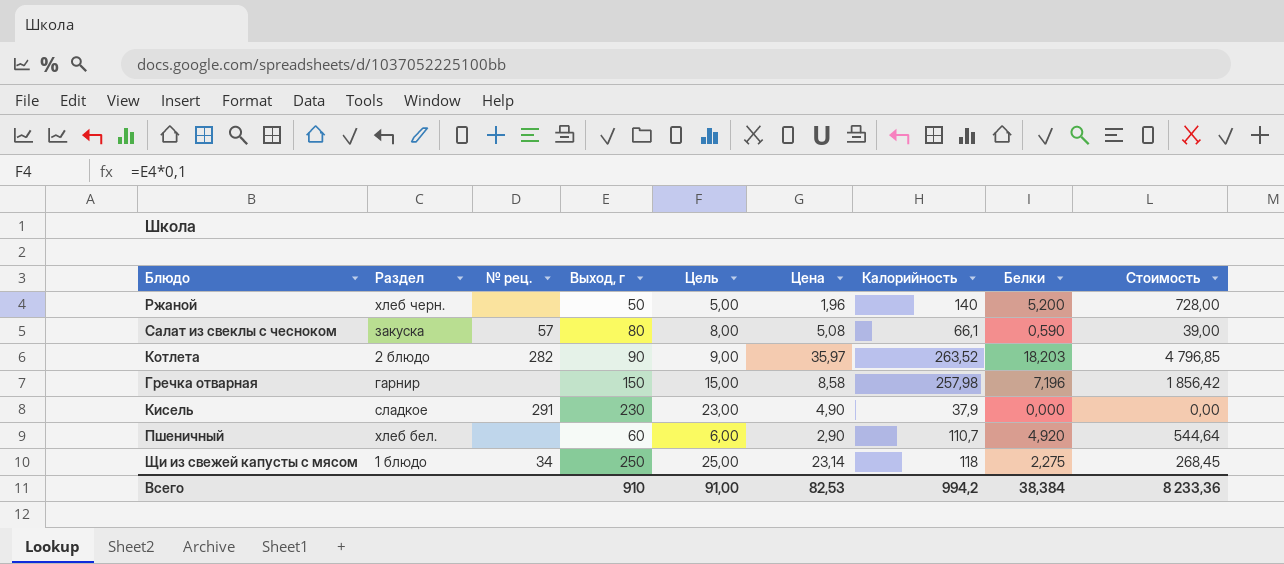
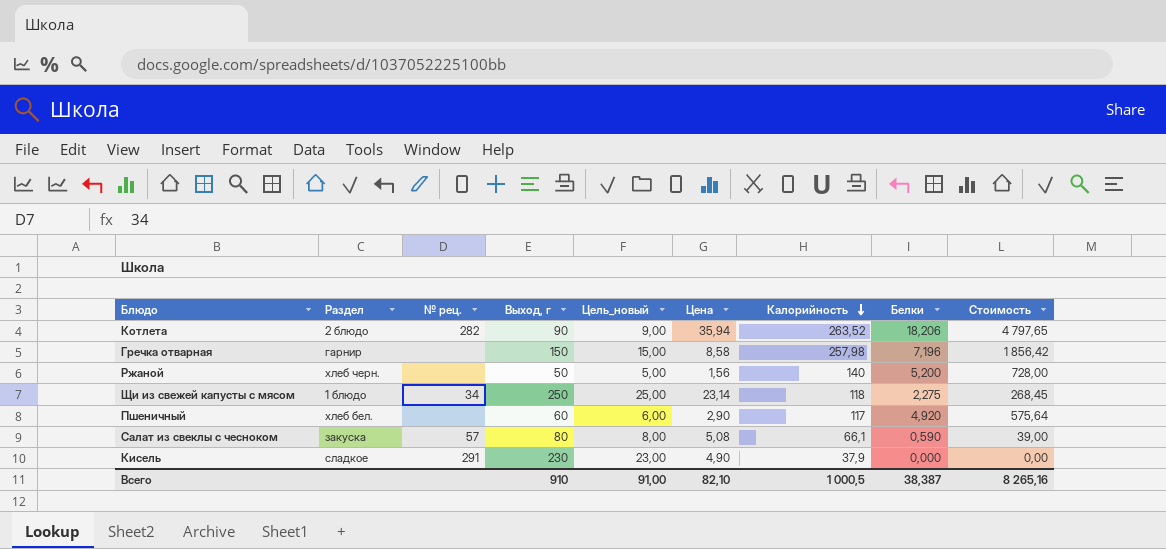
row order: none -> Калорийность descending
column name: Цель -> Цель_новый
Котлета | Цена: 35,97 -> 35,94
Котлета | Белки: 18,203 -> 18,206
Котлета | Стоимость: 4 796,85 -> 4 797,65
Ржаной | Цена: 1,96 -> 1,56
Пшеничный | Калорийность: 110,7 -> 117
Пшеничный | Стоимость: 544,64 -> 575,64
Всего | Цена: 82,53 -> 82,10
Всего | Калорийность: 994,2 -> 1 000,5
Всего | Белки: 38,384 -> 38,387
Всего | Стоимость: 8 233,36 -> 8 265,16

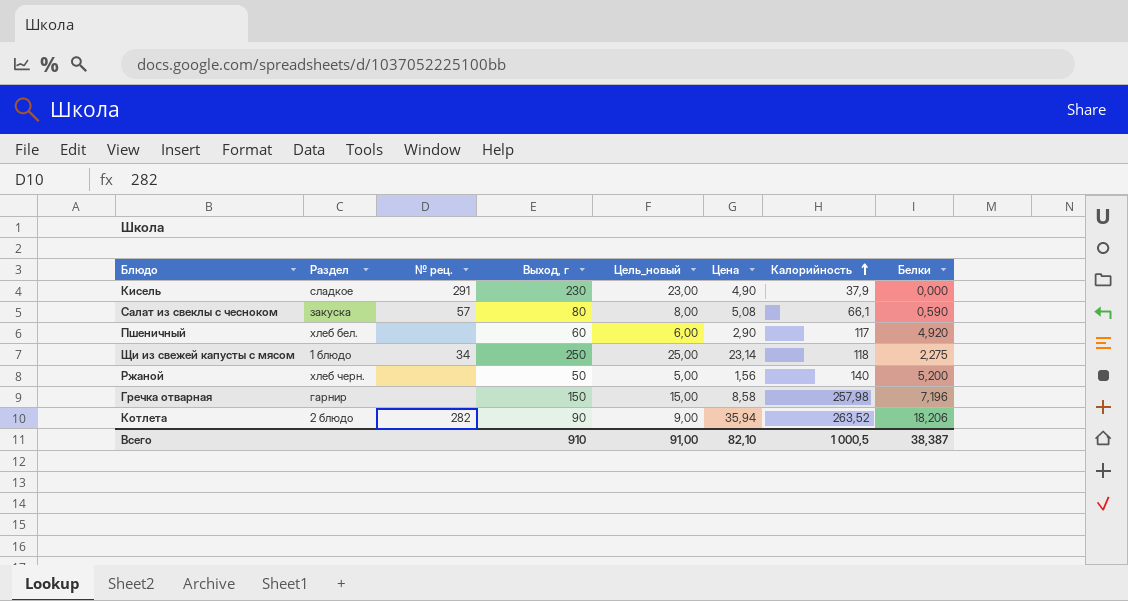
row order: Калорийность descending -> Калорийность ascending
column Стоимость | formula: [Калорийность] * [Белки] -> none

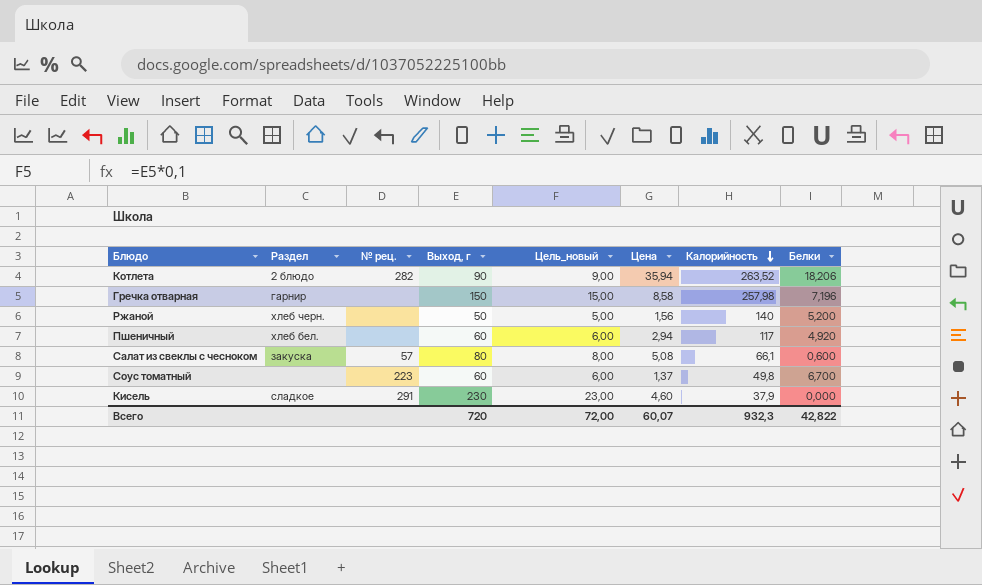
row order: Калорийность ascending -> Калорийность descending
row Щи из свежей капусты с мясом: 1 блюдо | 34 | 250 | 25,00 | 23,14 | 118 | 2,275 -> none
Пшеничный | Цена: 2,90 -> 2,94
Салат из свеклы с чесноком | Белки: 0,590 -> 0,600
row Соус томатный: none -> none | 223 | 60 | 6,00 | 1,37 | 49,8 | 6,700
Кисель | Цена: 4,90 -> 4,60
Всего | Выход, г: 910 -> 720
Всего | Цель_новый: 91,00 -> 72,00
Всего | Цена: 82,10 -> 60,07
Всего | Калорийность: 1 000,5 -> 932,3
Всего | Белки: 38,387 -> 42,822

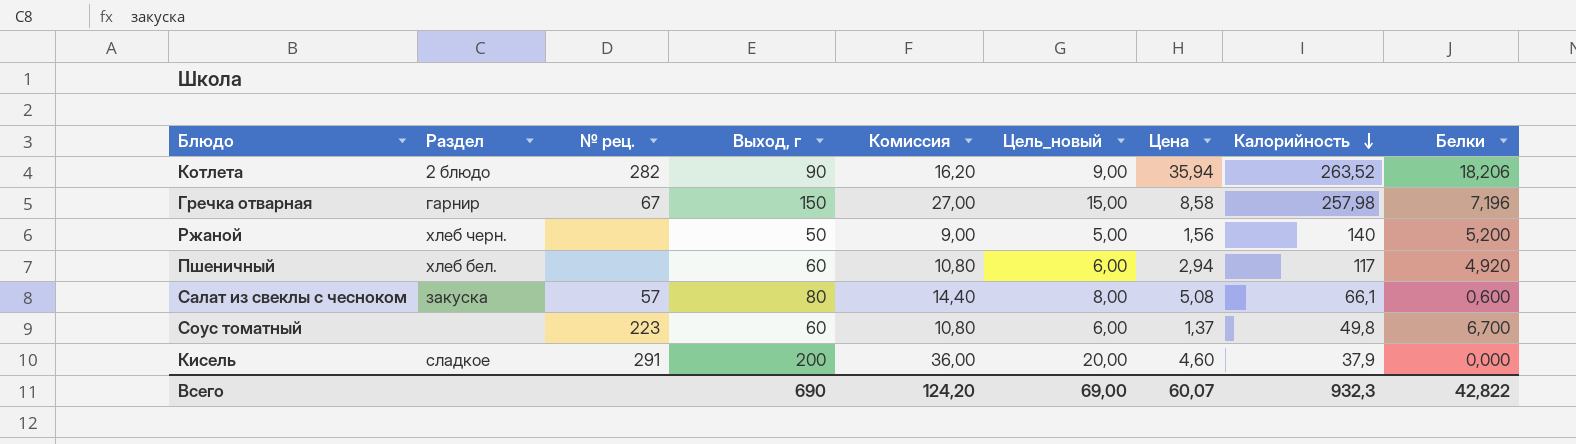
column Комиссия | formula: none -> [Выход, г] * 0,18
Гречка отварная | № рец.: none -> 67
Кисель | Выход, г: 230 -> 200
Кисель | Цель_новый: 23,00 -> 20,00
Всего | Выход, г: 720 -> 690
Всего | Цель_новый: 72,00 -> 69,00

